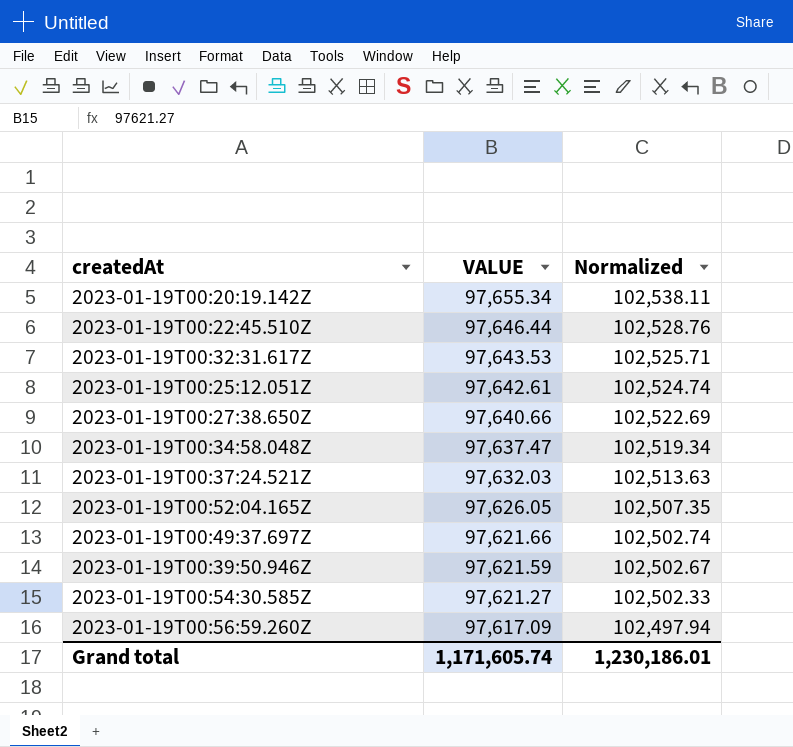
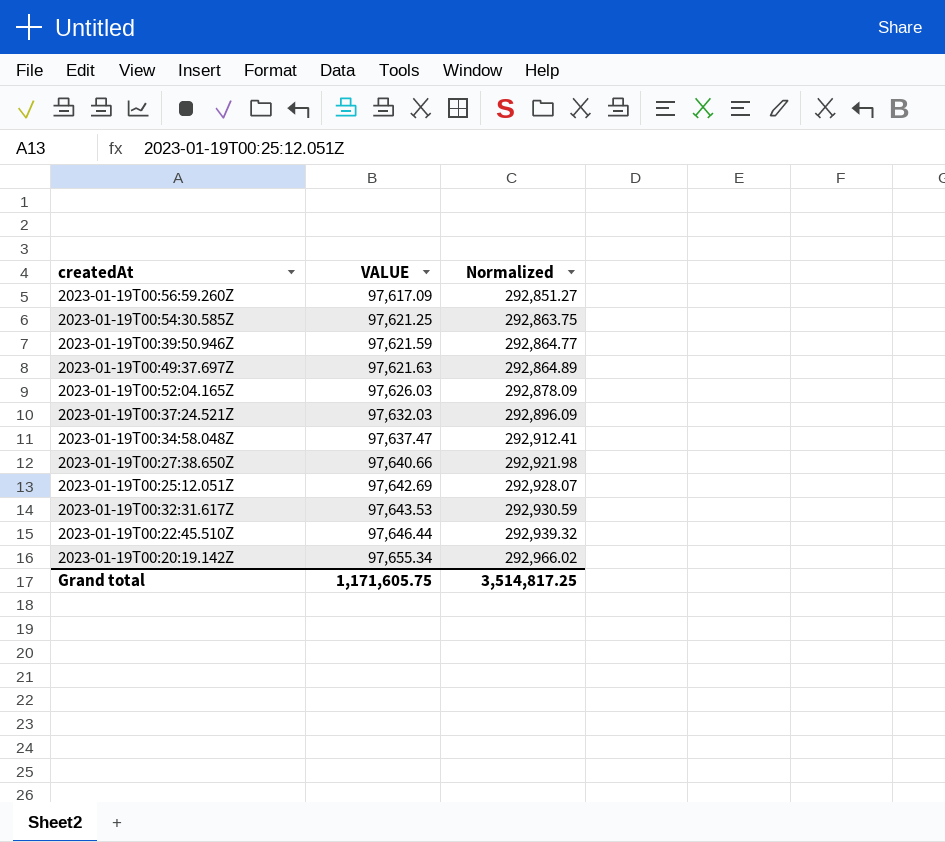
row order: VALUE descending -> VALUE ascending
column Normalized | formula: [VALUE] * 1.05 -> [VALUE] * 3
2023-01-19T00:54:30.585Z | VALUE: 97,621.27 -> 97,621.25
2023-01-19T00:49:37.697Z | VALUE: 97,621.66 -> 97,621.63
2023-01-19T00:52:04.165Z | VALUE: 97,626.05 -> 97,626.03
2023-01-19T00:25:12.051Z | VALUE: 97,642.61 -> 97,642.69
Grand total | VALUE: 1,171,605.74 -> 1,171,605.75
Grand total | Normalized: 1,230,186.01 -> 3,514,817.25

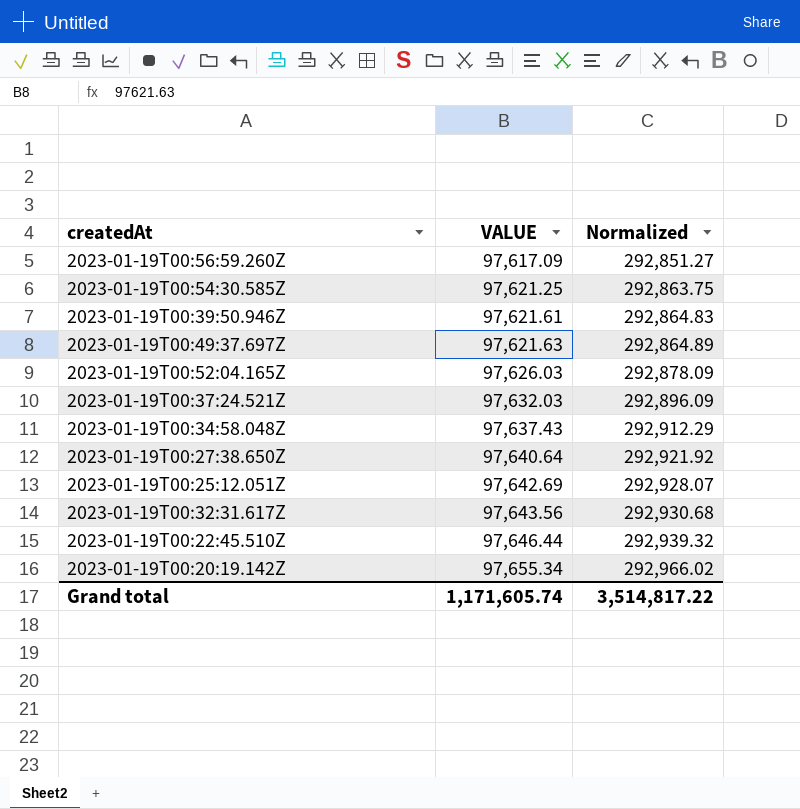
2023-01-19T00:39:50.946Z | VALUE: 97,621.59 -> 97,621.61
2023-01-19T00:39:50.946Z | Normalized: 292,864.77 -> 292,864.83
2023-01-19T00:34:58.048Z | VALUE: 97,637.47 -> 97,637.43
2023-01-19T00:34:58.048Z | Normalized: 292,912.41 -> 292,912.29
2023-01-19T00:27:38.650Z | VALUE: 97,640.66 -> 97,640.64
2023-01-19T00:27:38.650Z | Normalized: 292,921.98 -> 292,921.92
2023-01-19T00:32:31.617Z | VALUE: 97,643.53 -> 97,643.56
2023-01-19T00:32:31.617Z | Normalized: 292,930.59 -> 292,930.68
Grand total | VALUE: 1,171,605.75 -> 1,171,605.74
Grand total | Normalized: 3,514,817.25 -> 3,514,817.22

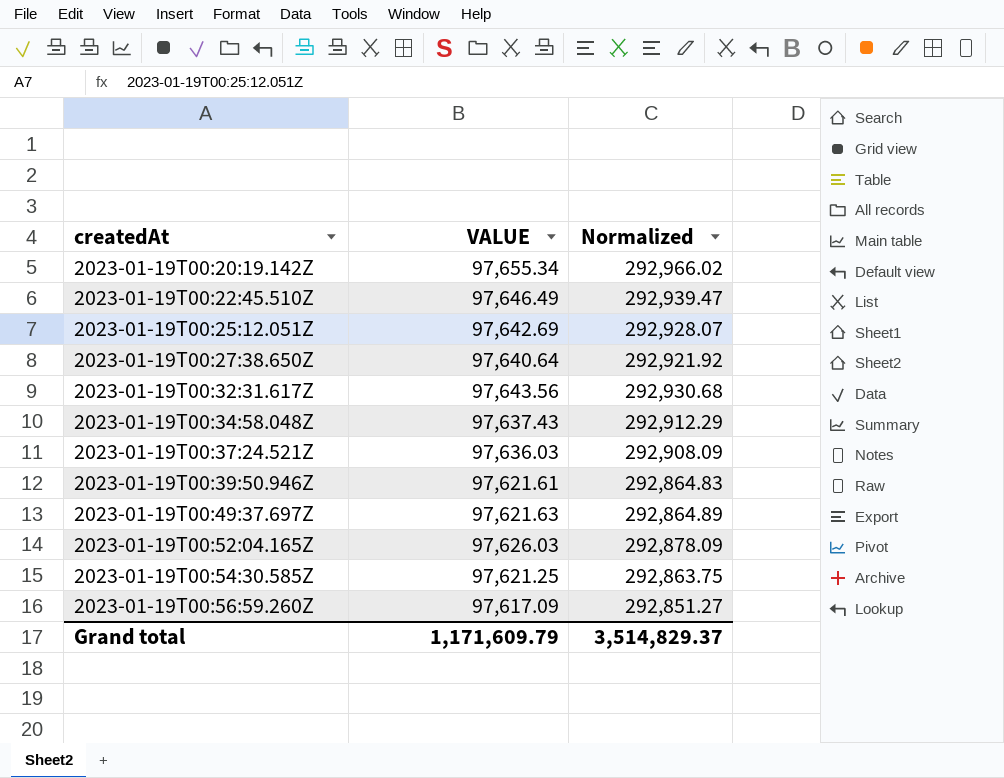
row order: VALUE ascending -> createdAt ascending
2023-01-19T00:22:45.510Z | VALUE: 97,646.44 -> 97,646.49
2023-01-19T00:22:45.510Z | Normalized: 292,939.32 -> 292,939.47
2023-01-19T00:37:24.521Z | VALUE: 97,632.03 -> 97,636.03
2023-01-19T00:37:24.521Z | Normalized: 292,896.09 -> 292,908.09
Grand total | VALUE: 1,171,605.74 -> 1,171,609.79
Grand total | Normalized: 3,514,817.22 -> 3,514,829.37

